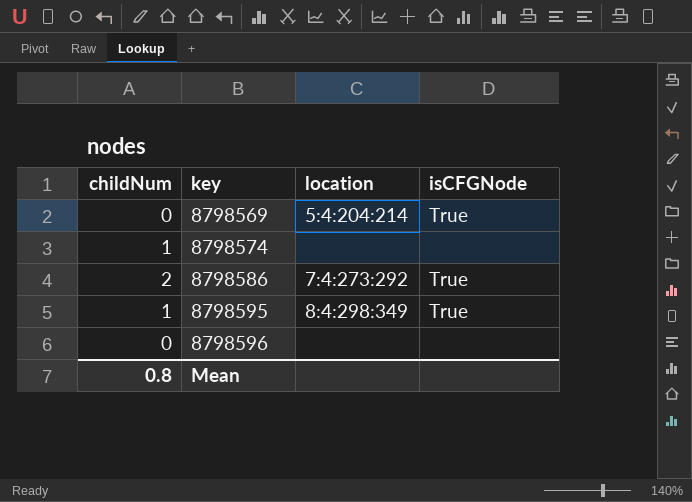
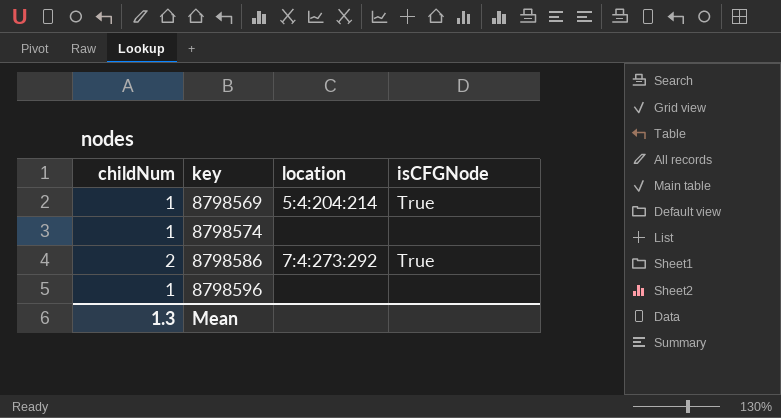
row 8798595: 1 | 8:4:298:349 | True -> none
8798569 | childNum: 0 -> 1
8798596 | childNum: 0 -> 1
Mean | childNum: 0.8 -> 1.3

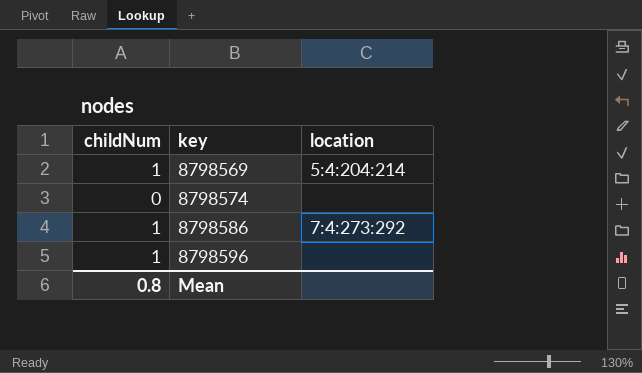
column isCFGNode | position: 4 -> none
8798574 | childNum: 1 -> 0
8798586 | childNum: 2 -> 1
Mean | childNum: 1.3 -> 0.8

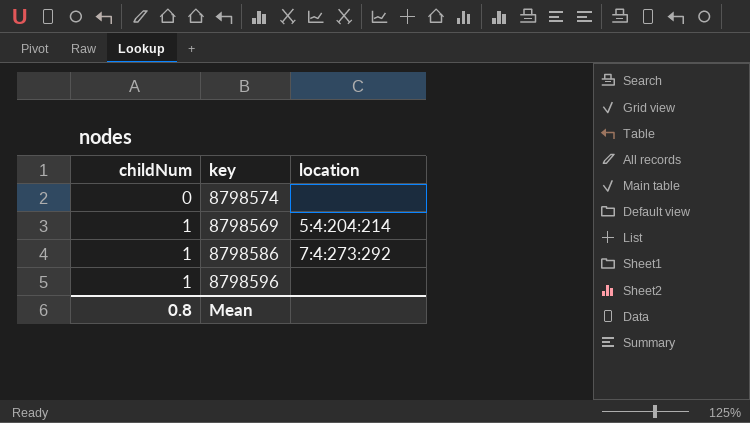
row order: key ascending -> childNum ascending

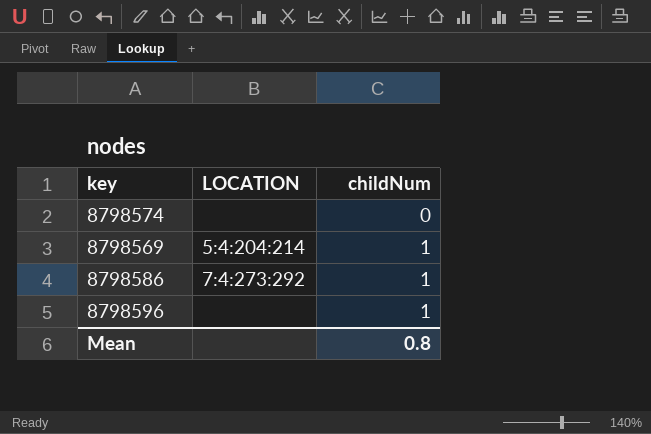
column name: location -> LOCATION
column childNum | position: 1 -> 3

